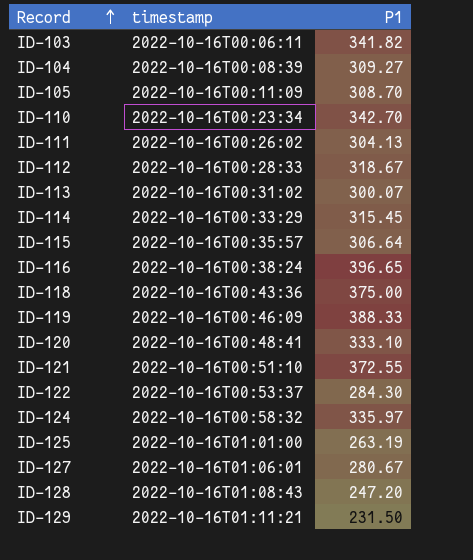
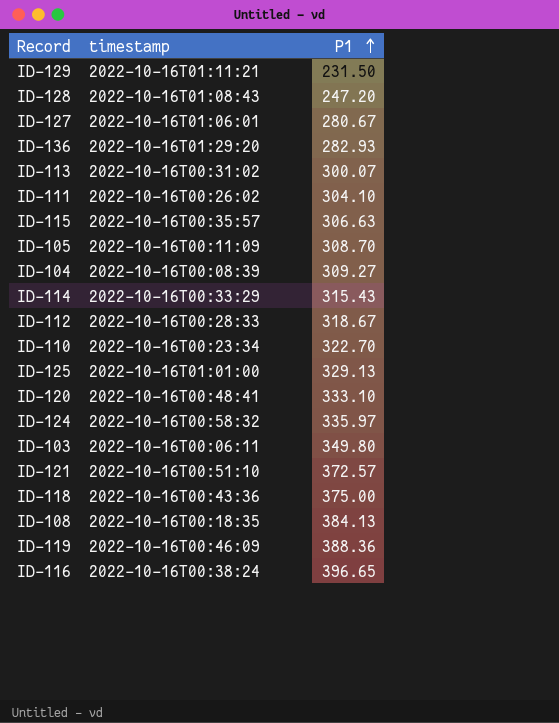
row order: Record ascending -> P1 ascending
row ID-122: 2022-10-16T00:53:37 | 284.30 -> none
row ID-136: none -> 2022-10-16T01:29:20 | 282.93
ID-111 | P1: 304.13 -> 304.10
ID-115 | P1: 306.64 -> 306.63
ID-114 | P1: 315.45 -> 315.43
ID-110 | P1: 342.70 -> 322.70
ID-125 | P1: 263.19 -> 329.13
ID-103 | P1: 341.82 -> 349.80
ID-121 | P1: 372.55 -> 372.57
row ID-108: none -> 2022-10-16T00:18:35 | 384.13
ID-119 | P1: 388.33 -> 388.36

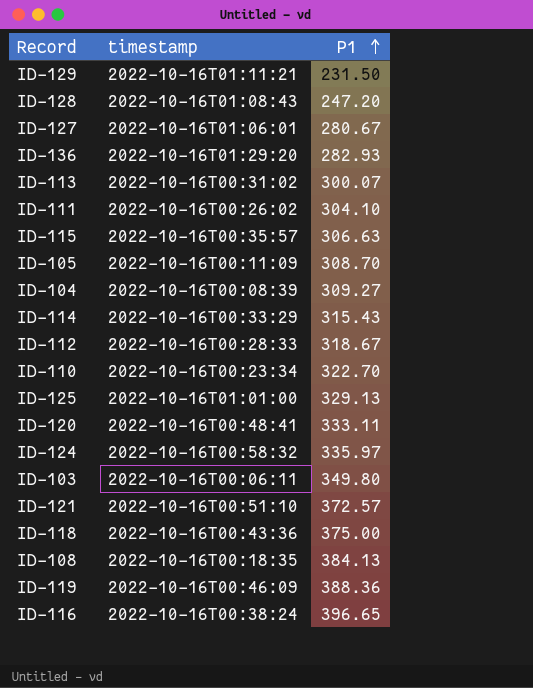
ID-120 | P1: 333.10 -> 333.11

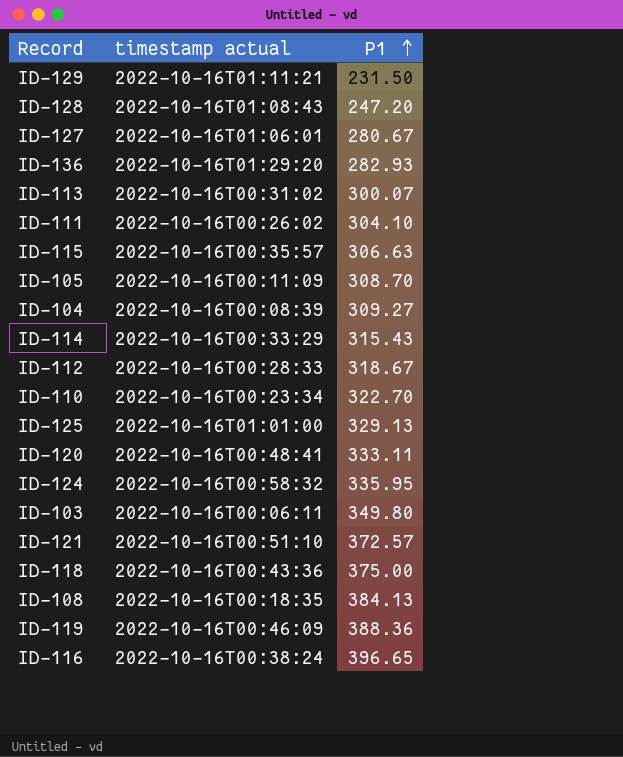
column name: timestamp -> timestamp actual
ID-124 | P1: 335.97 -> 335.95

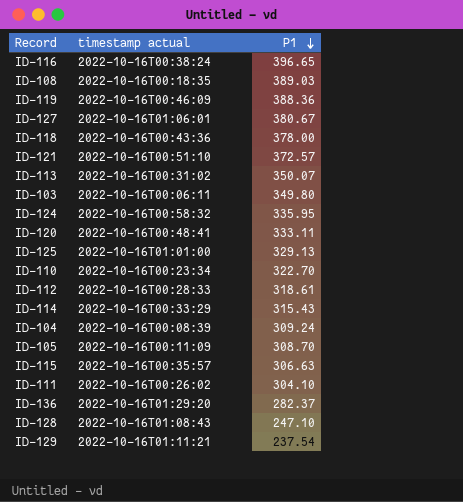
row order: P1 ascending -> P1 descending
ID-108 | P1: 384.13 -> 389.03
ID-127 | P1: 280.67 -> 380.67
ID-118 | P1: 375.00 -> 378.00
ID-113 | P1: 300.07 -> 350.07
ID-112 | P1: 318.67 -> 318.61
ID-104 | P1: 309.27 -> 309.24
ID-136 | P1: 282.93 -> 282.37
ID-128 | P1: 247.20 -> 247.10
ID-129 | P1: 231.50 -> 237.54

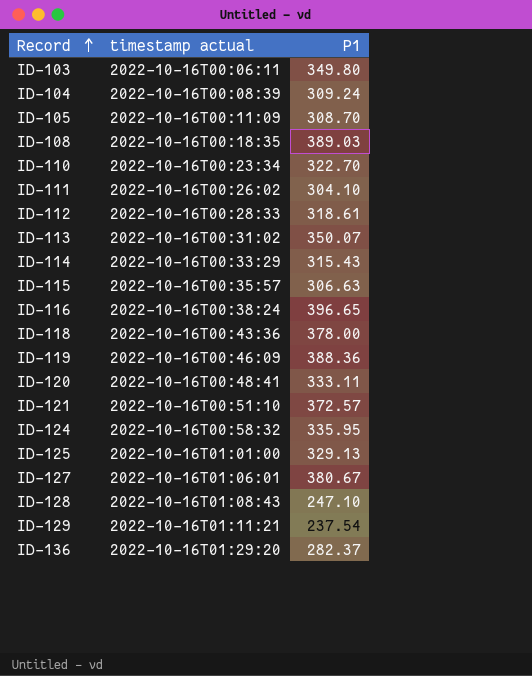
row order: P1 descending -> Record ascending

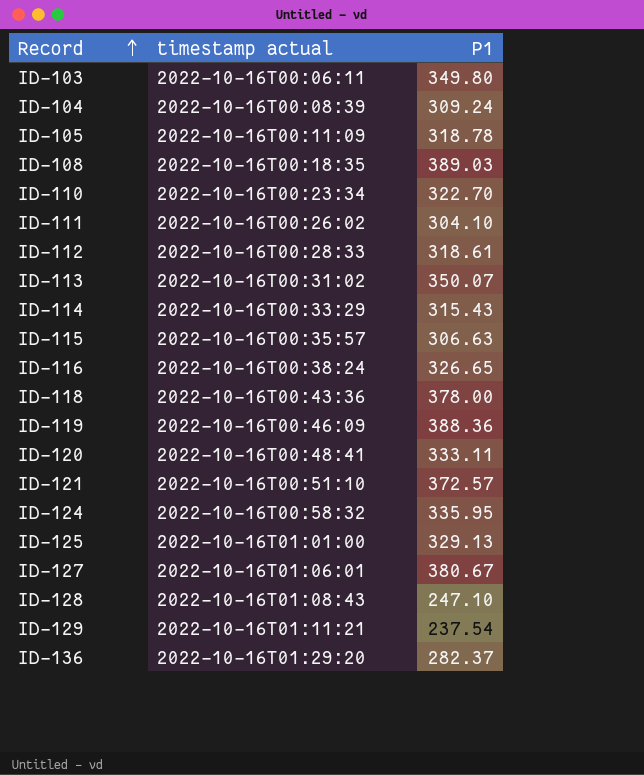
ID-105 | P1: 308.70 -> 318.78
ID-116 | P1: 396.65 -> 326.65

